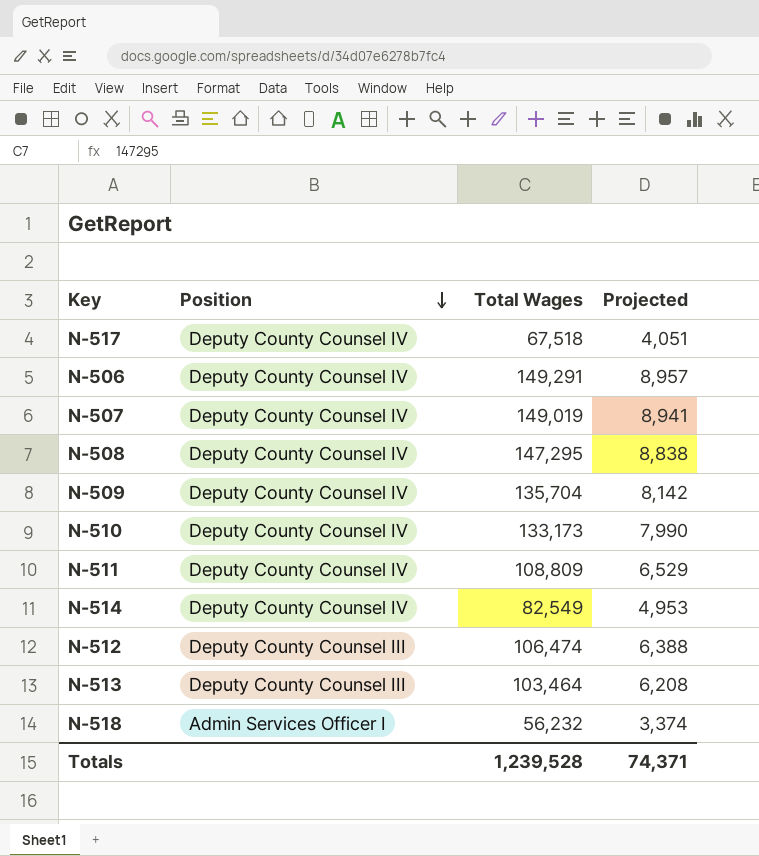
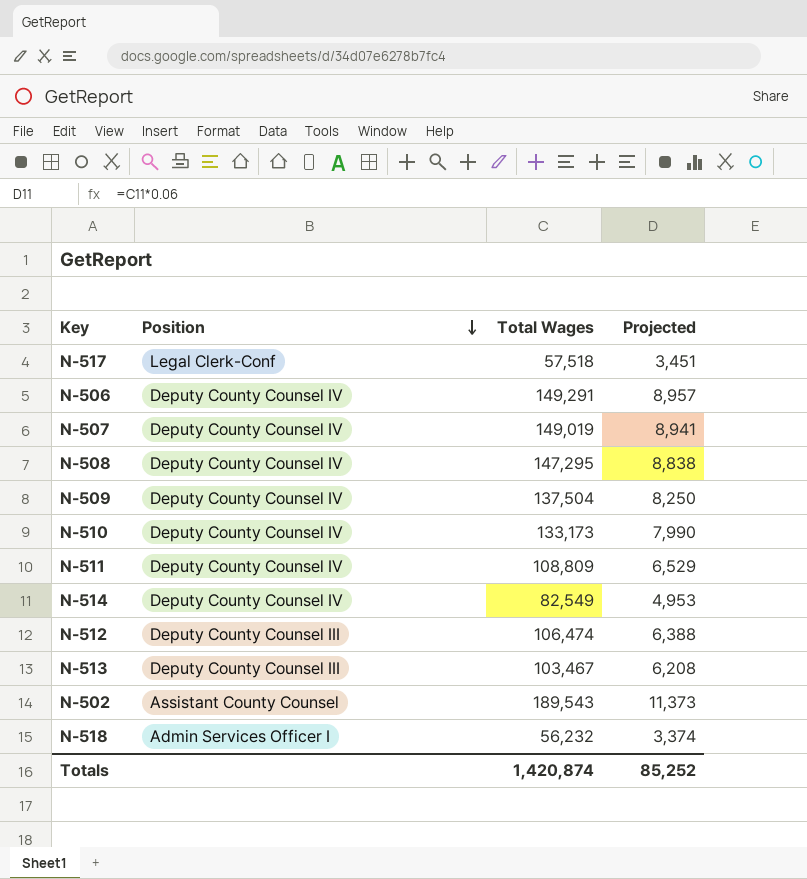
N-517 | Position: Deputy County Counsel IV -> Legal Clerk-Conf
N-517 | Total Wages: 67,518 -> 57,518
N-517 | Projected: 4,051 -> 3,451
N-509 | Total Wages: 135,704 -> 137,504
N-509 | Projected: 8,142 -> 8,250
N-513 | Total Wages: 103,464 -> 103,467
row N-502: none -> Assistant County Counsel | 189,543 | 11,373
Totals | Total Wages: 1,239,528 -> 1,420,874
Totals | Projected: 74,371 -> 85,252

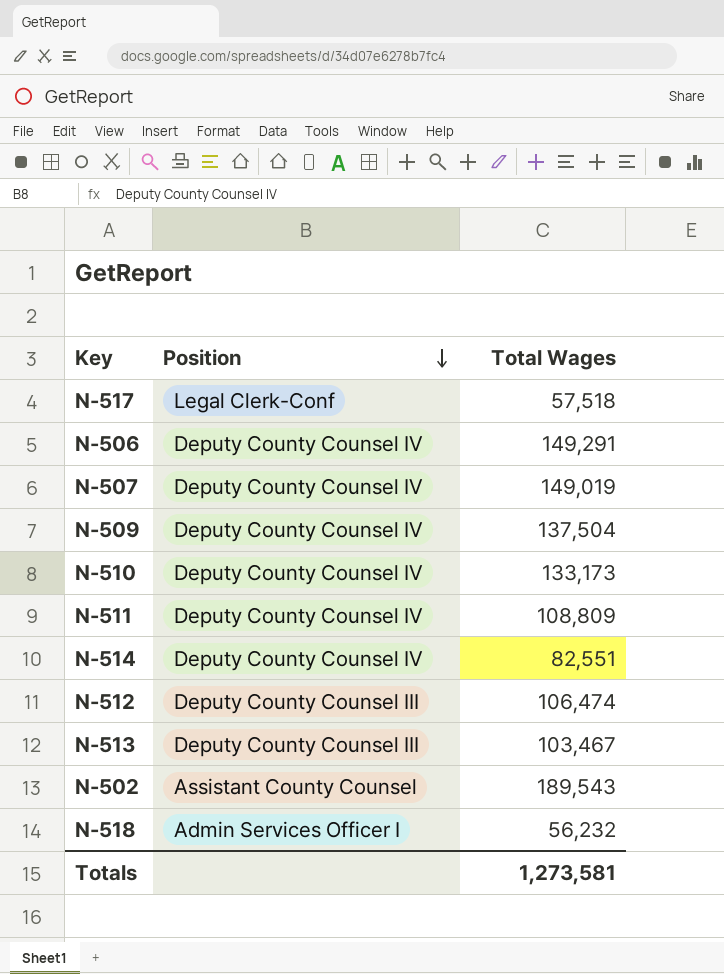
column Projected | formula: [Total Wages] * 0.06 -> none
row N-508: Deputy County Counsel IV | 147,295 | 8,838 -> none
N-514 | Total Wages: 82,549 -> 82,551
Totals | Total Wages: 1,420,874 -> 1,273,581

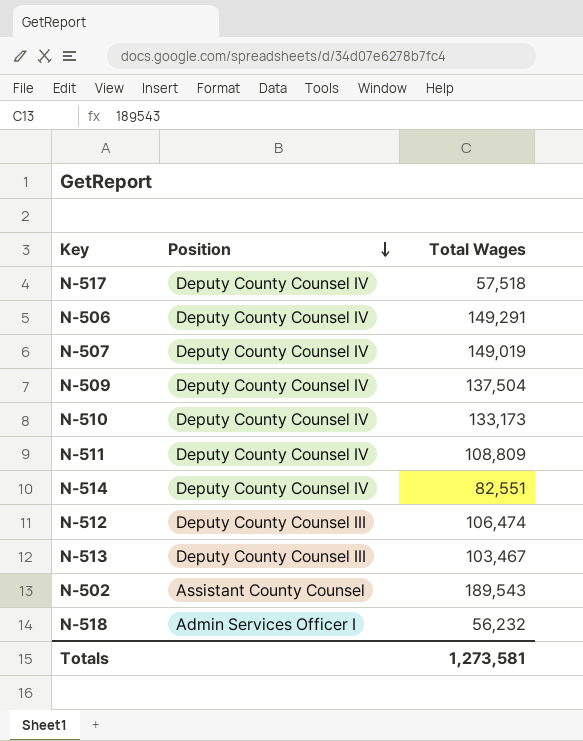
N-517 | Position: Legal Clerk-Conf -> Deputy County Counsel IV

